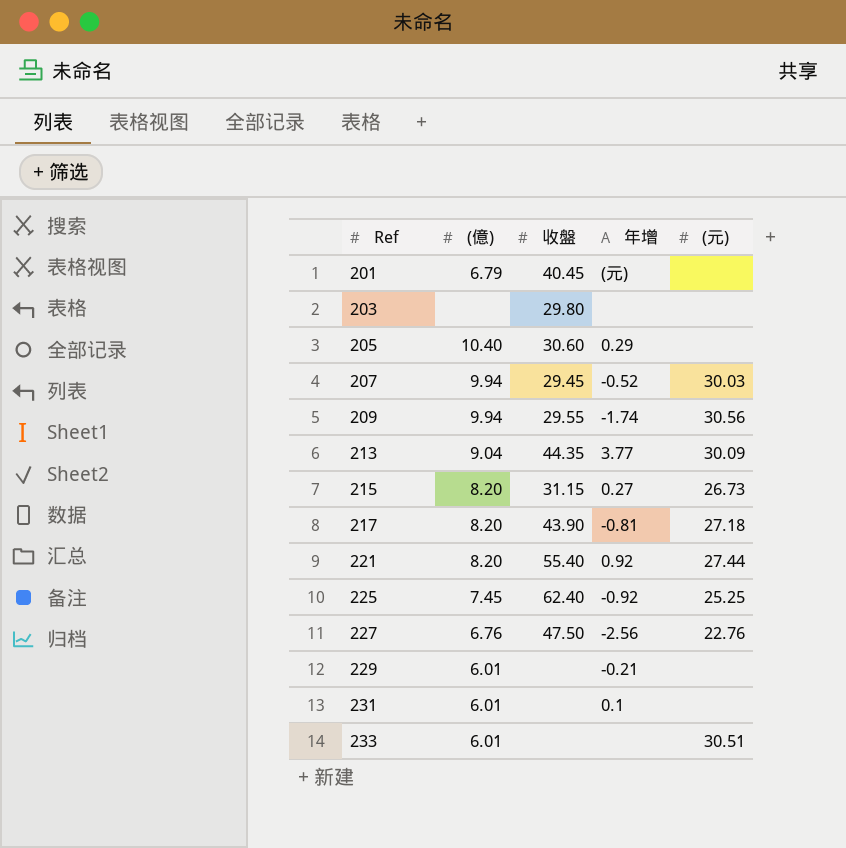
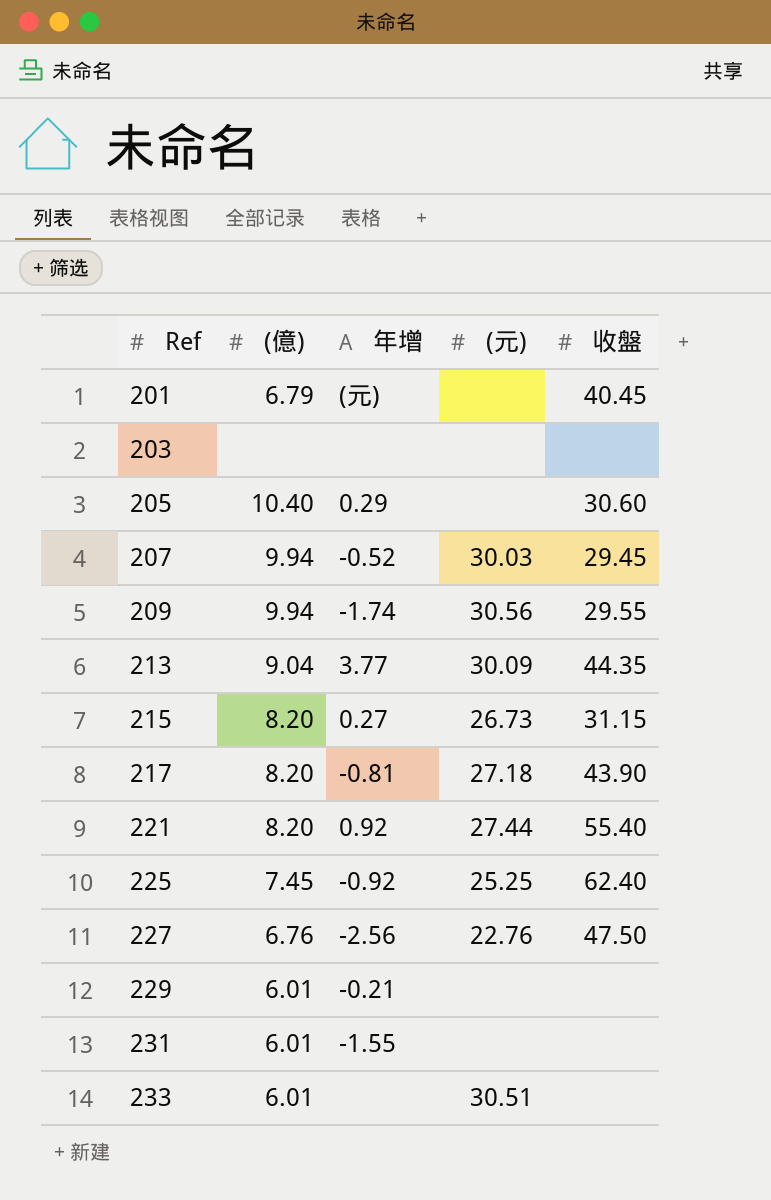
column 收盤 | position: 3 -> 5
203 | 收盤: 29.80 -> none
231 | 年增: 0.1 -> -1.55

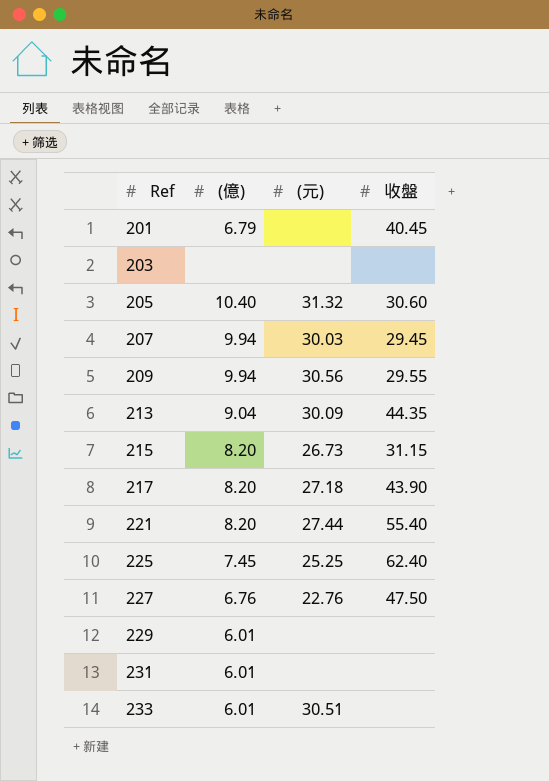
column 年增 | position: 3 -> none
205 | (元): none -> 31.32

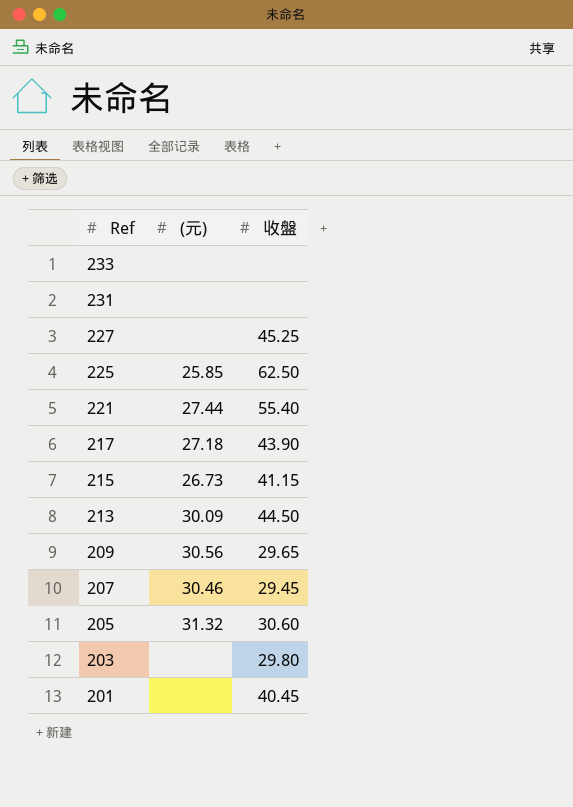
row order: Ref ascending -> Ref descending
column (億) | position: 2 -> none
row 229: 6.01 | none | none -> none
233 | (元): 30.51 -> none
227 | (元): 22.76 -> none
227 | 收盤: 47.50 -> 45.25
225 | (元): 25.25 -> 25.85
225 | 收盤: 62.40 -> 62.50
215 | 收盤: 31.15 -> 41.15
213 | 收盤: 44.35 -> 44.50
209 | 收盤: 29.55 -> 29.65
207 | (元): 30.03 -> 30.46
203 | 收盤: none -> 29.80

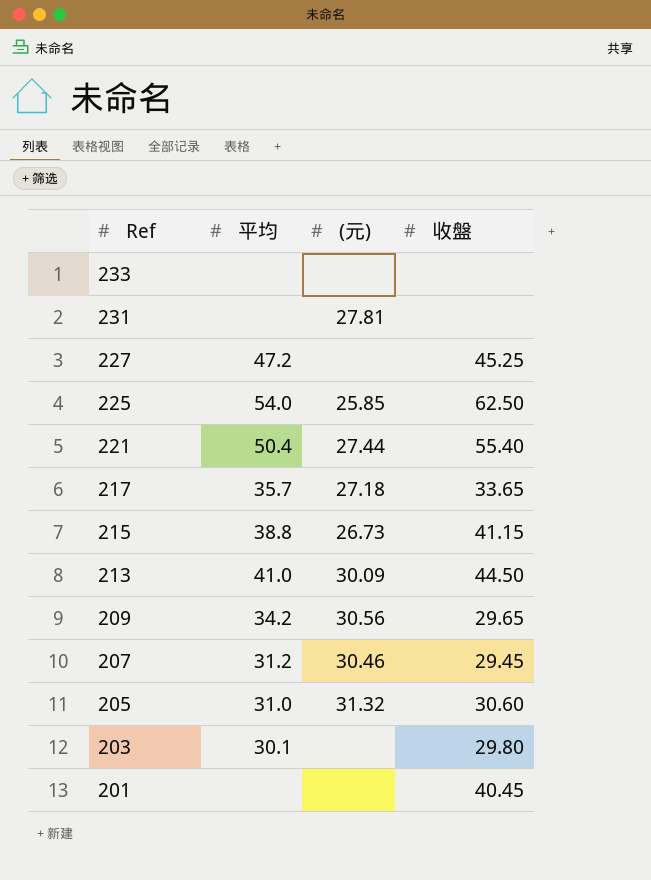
column 平均 | position: none -> 2
231 | (元): none -> 27.81
217 | 收盤: 43.90 -> 33.65

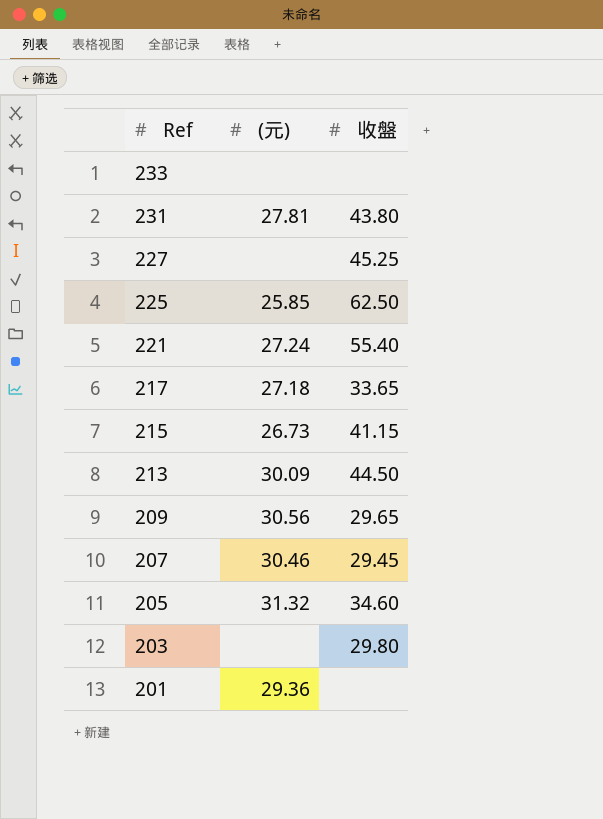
column 平均 | position: 2 -> none
231 | 收盤: none -> 43.80
221 | (元): 27.44 -> 27.24
205 | 收盤: 30.60 -> 34.60
201 | (元): none -> 29.36
201 | 收盤: 40.45 -> none

